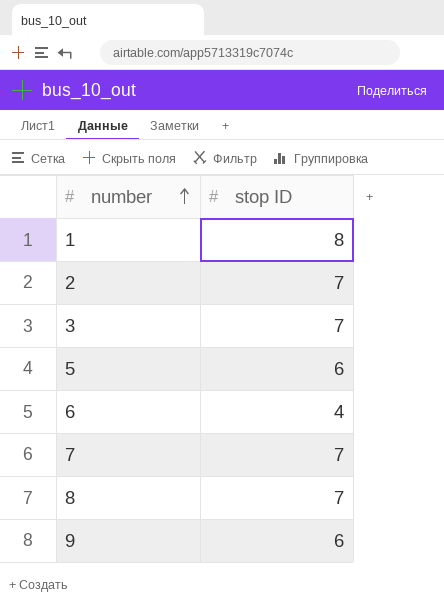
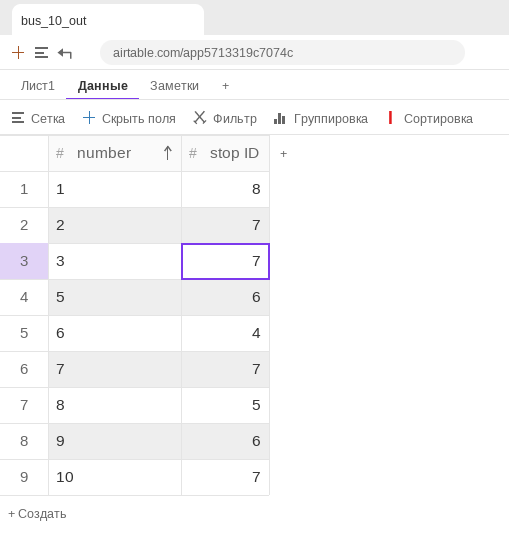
8 | stop ID: 7 -> 5
row 10: none -> 7

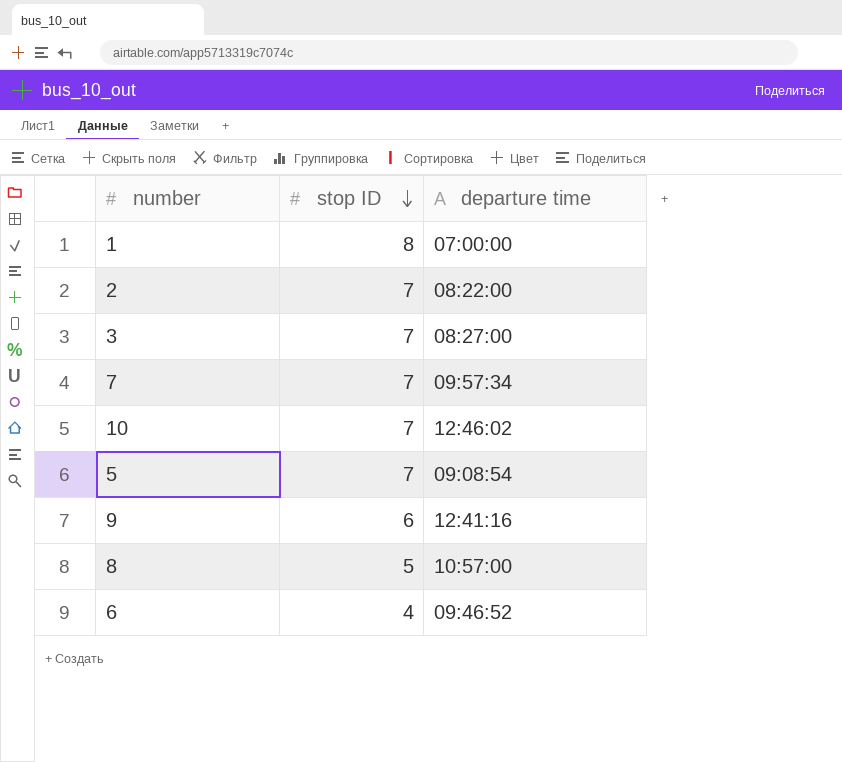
row order: number ascending -> stop ID descending
column departure time | position: none -> 3
5 | stop ID: 6 -> 7

